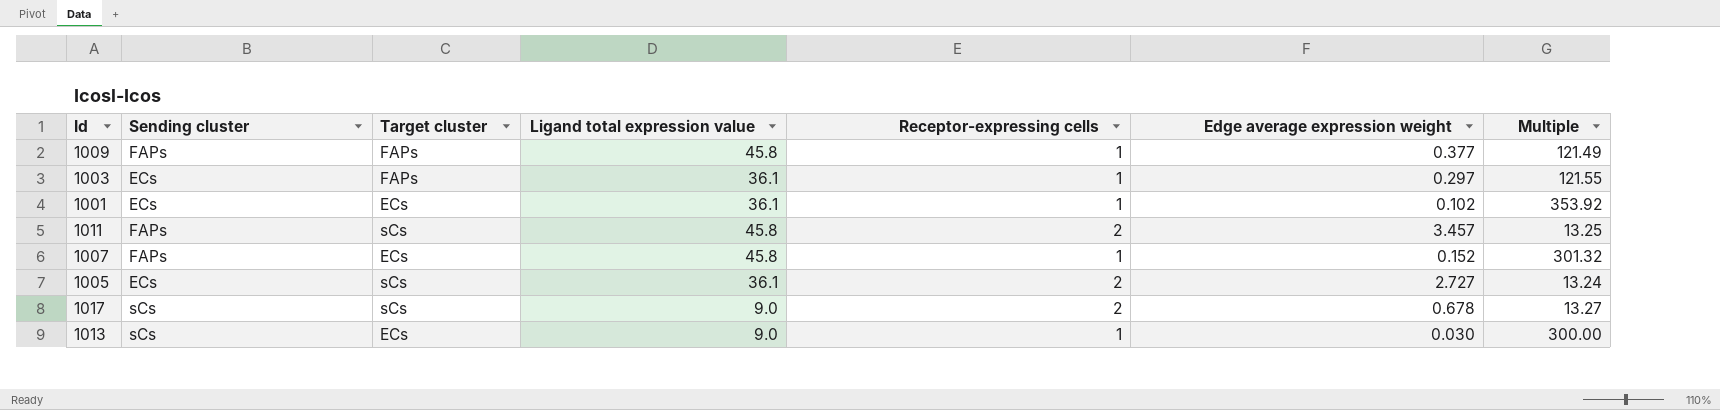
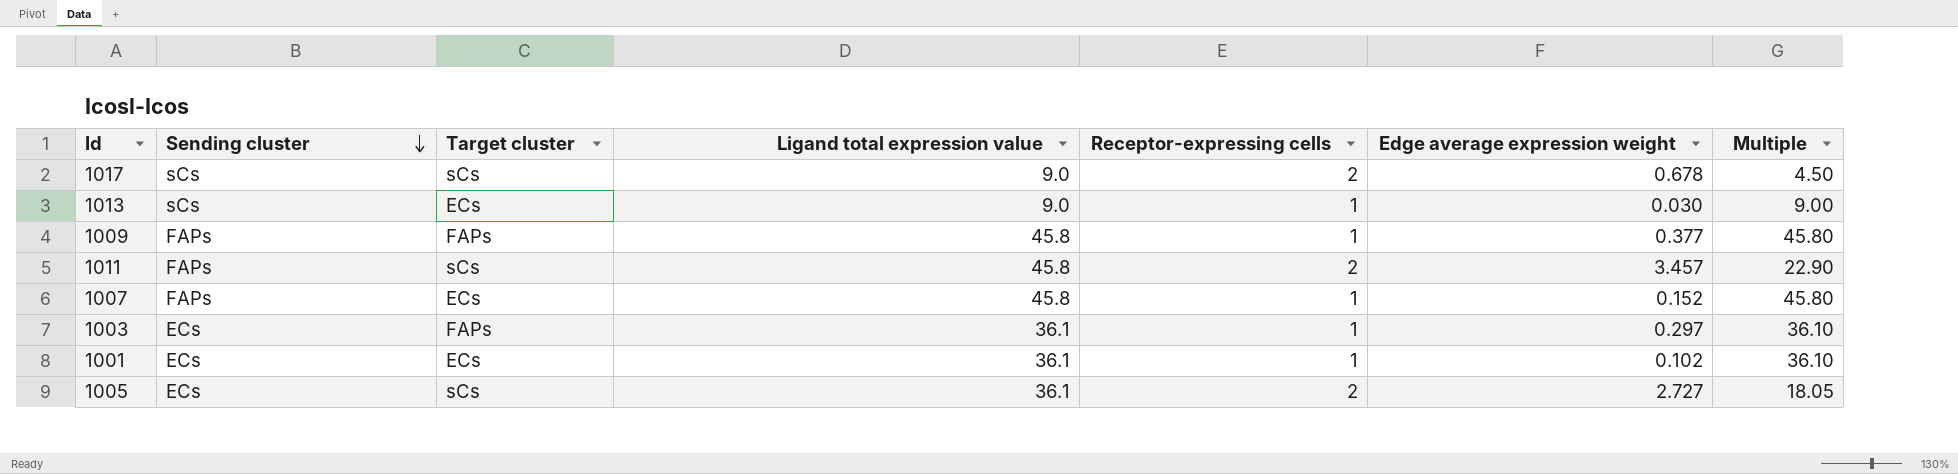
row order: none -> Sending cluster descending
column Multiple | formula: [Ligand total expression value] / [Edge average expression weight] -> [Ligand total expression value] / [Receptor-expressing cells]

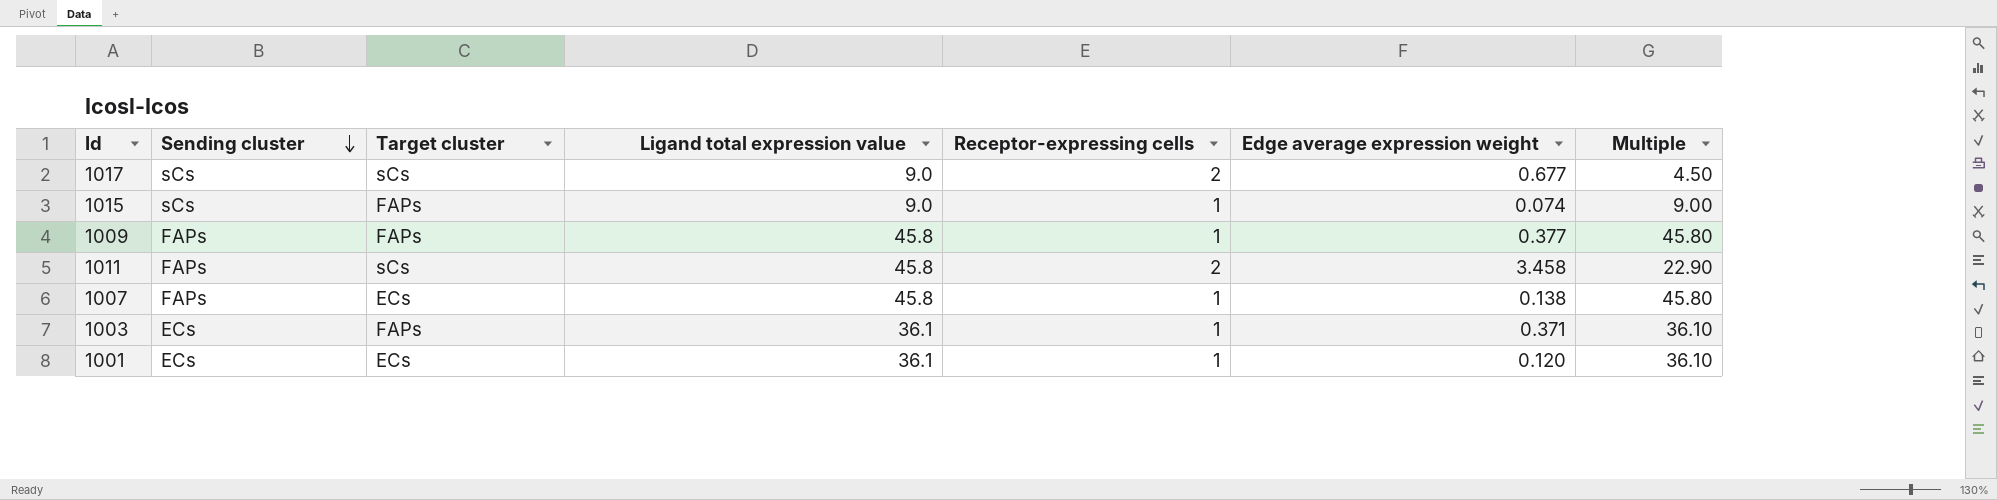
row 1013: sCs | ECs | 9.0 | 1 | 0.030 | 9.00 -> none
row 1005: ECs | sCs | 36.1 | 2 | 2.727 | 18.05 -> none
1017 | Edge average expression weight: 0.678 -> 0.677
row 1015: none -> sCs | FAPs | 9.0 | 1 | 0.074 | 9.00
1011 | Edge average expression weight: 3.457 -> 3.458
1007 | Edge average expression weight: 0.152 -> 0.138
1003 | Edge average expression weight: 0.297 -> 0.371
1001 | Edge average expression weight: 0.102 -> 0.120

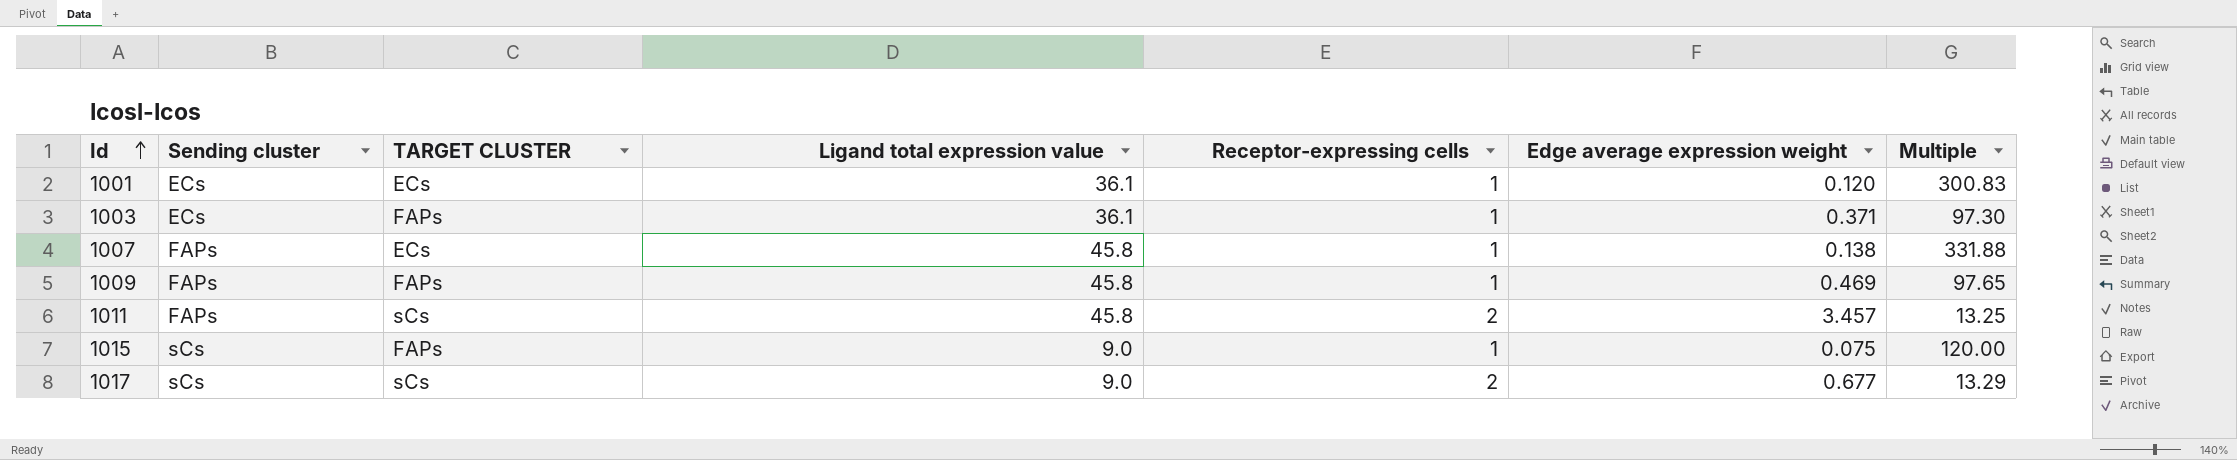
row order: Sending cluster descending -> Id ascending
column name: Target cluster -> TARGET CLUSTER
column Multiple | formula: [Ligand total expression value] / [Receptor-expressing cells] -> [Ligand total expression value] / [Edge average expression weight]
1009 | Edge average expression weight: 0.377 -> 0.469
1011 | Edge average expression weight: 3.458 -> 3.457
1015 | Edge average expression weight: 0.074 -> 0.075

